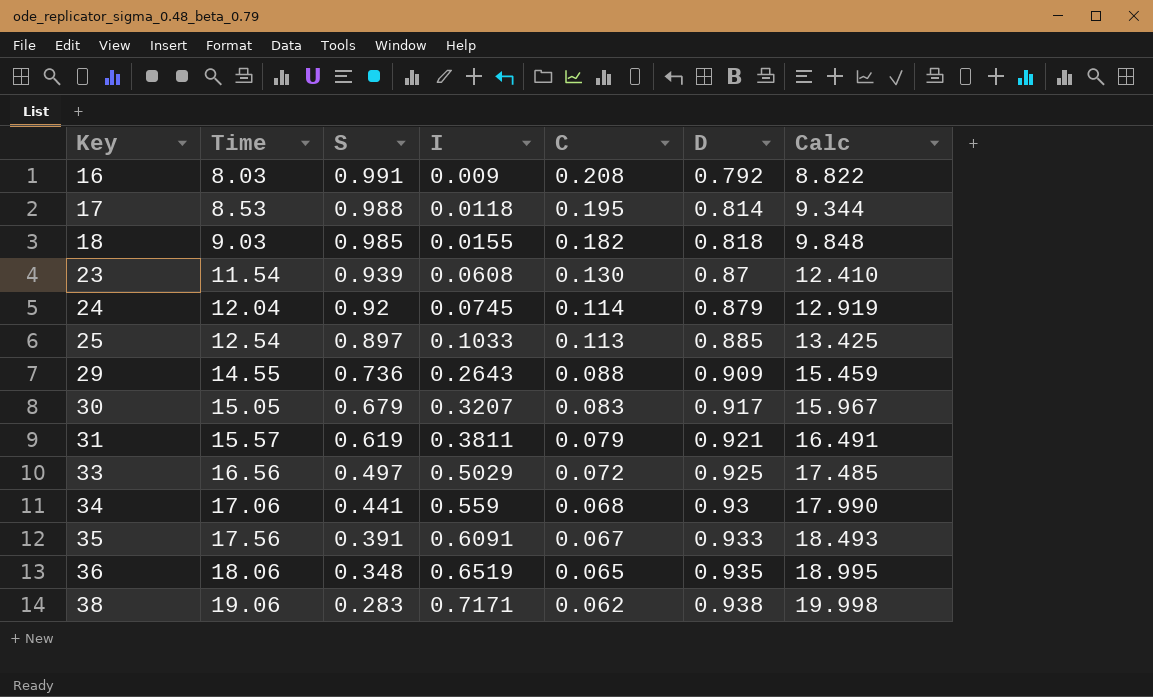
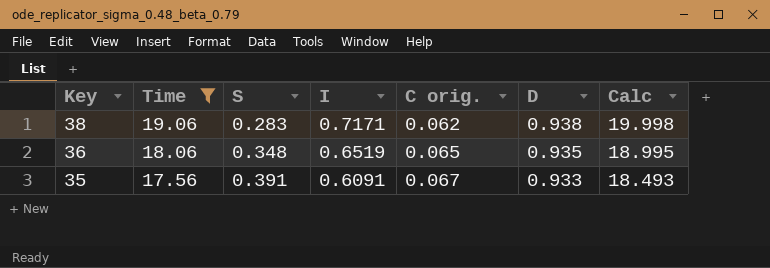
filter: none -> Time >= 17.56
row order: Key ascending -> Key descending
column name: C -> C orig.

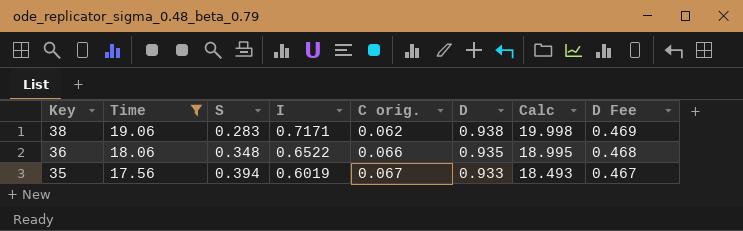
column D Fee | formula: none -> [D] * 0.5
36 | I: 0.6519 -> 0.6522
36 | C orig.: 0.065 -> 0.066
35 | S: 0.391 -> 0.394
35 | I: 0.6091 -> 0.6019

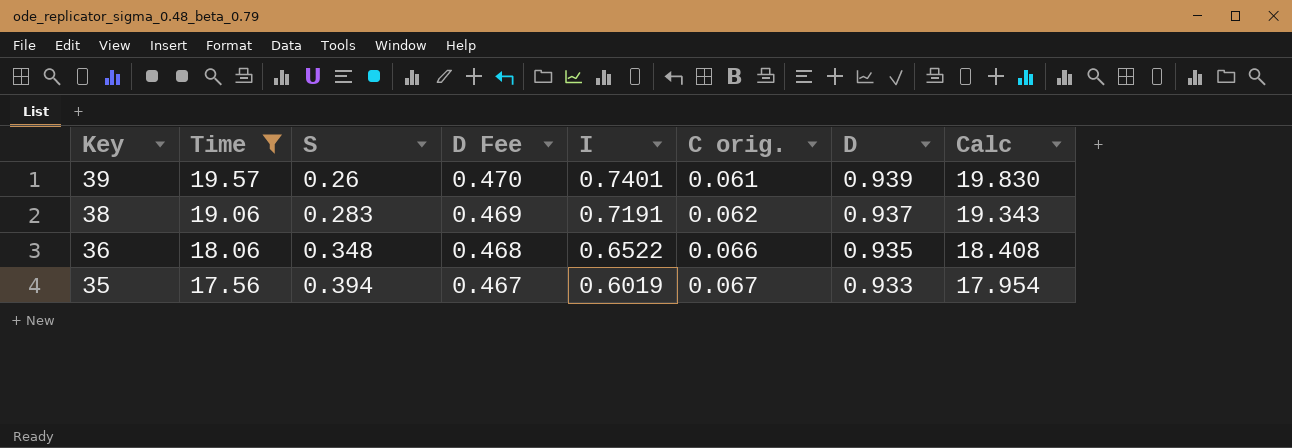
column D Fee | position: 8 -> 4
column Calc | formula: [Time] + [D] -> [Time] + [S]
row 39: none -> 19.57 | 0.26 | 0.470 | 0.7401 | 0.061 | 0.939 | 19.830
38 | I: 0.7171 -> 0.7191
38 | D: 0.938 -> 0.937

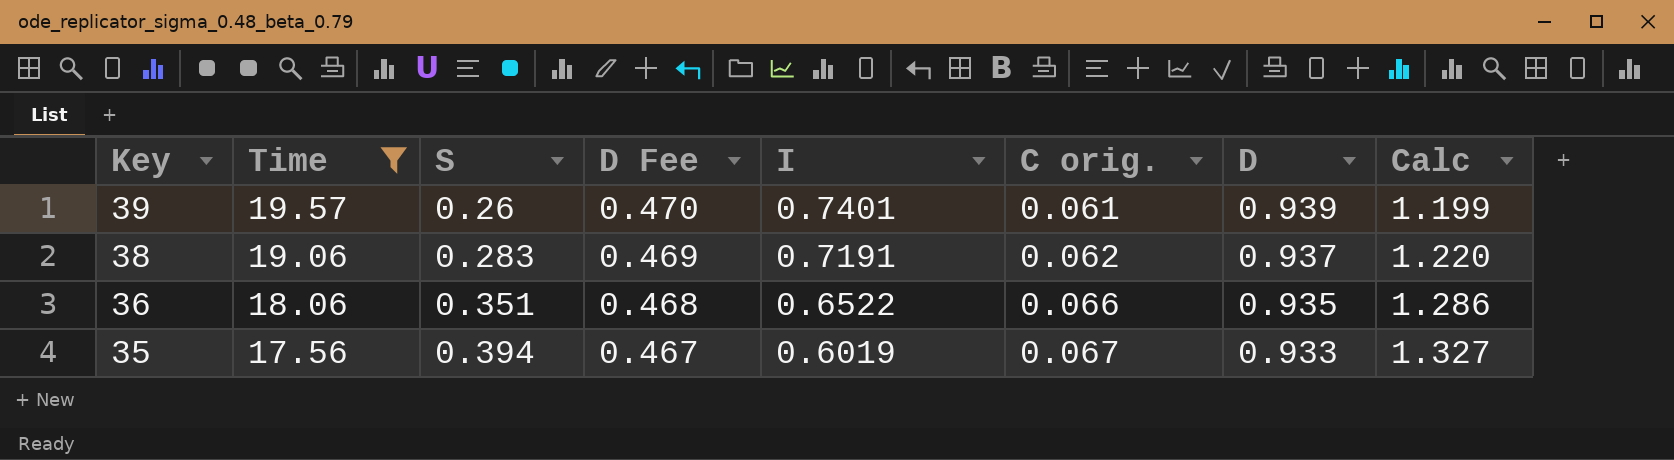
column Calc | formula: [Time] + [S] -> [S] + [D]
36 | S: 0.348 -> 0.351

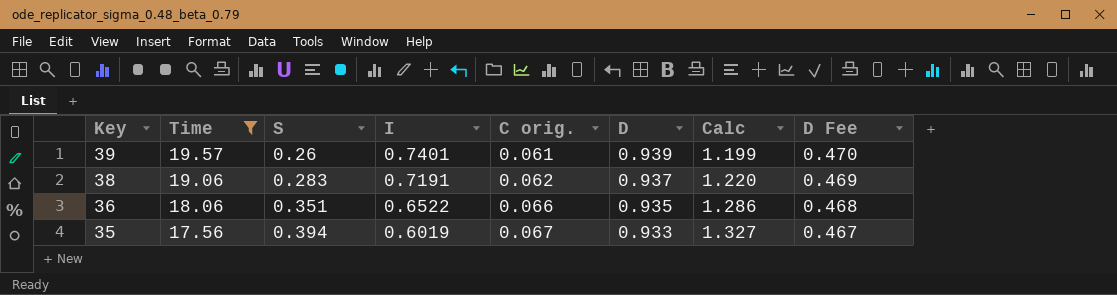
column D Fee | position: 4 -> 8

